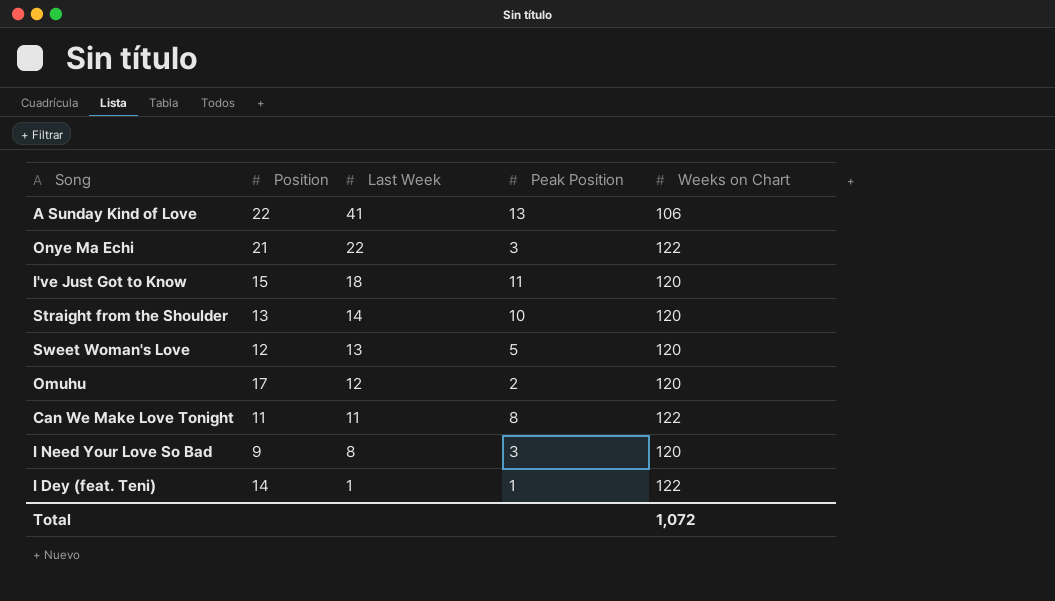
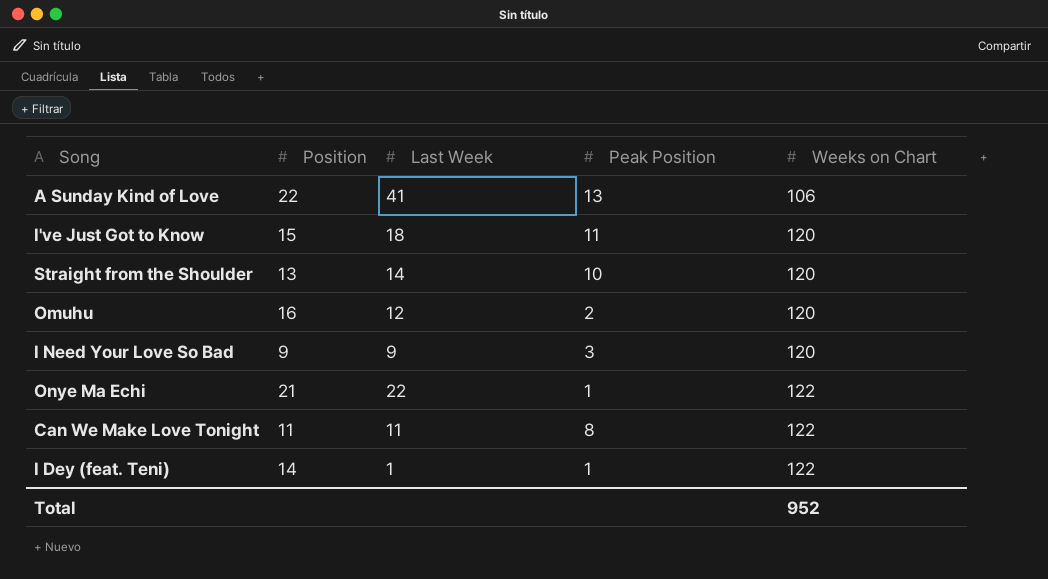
row order: Last Week descending -> Weeks on Chart ascending
row Sweet Woman's Love: 12 | 13 | 5 | 120 -> none
Omuhu | Position: 17 -> 16
I Need Your Love So Bad | Last Week: 8 -> 9
Onye Ma Echi | Peak Position: 3 -> 1
Total | Weeks on Chart: 1,072 -> 952

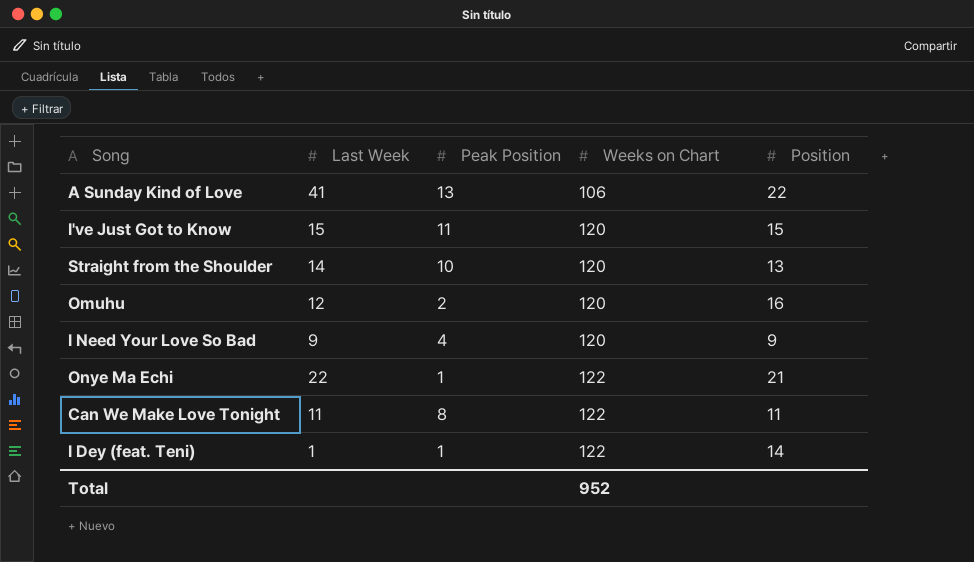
column Position | position: 2 -> 5
I've Just Got to Know | Last Week: 18 -> 15
I Need Your Love So Bad | Peak Position: 3 -> 4

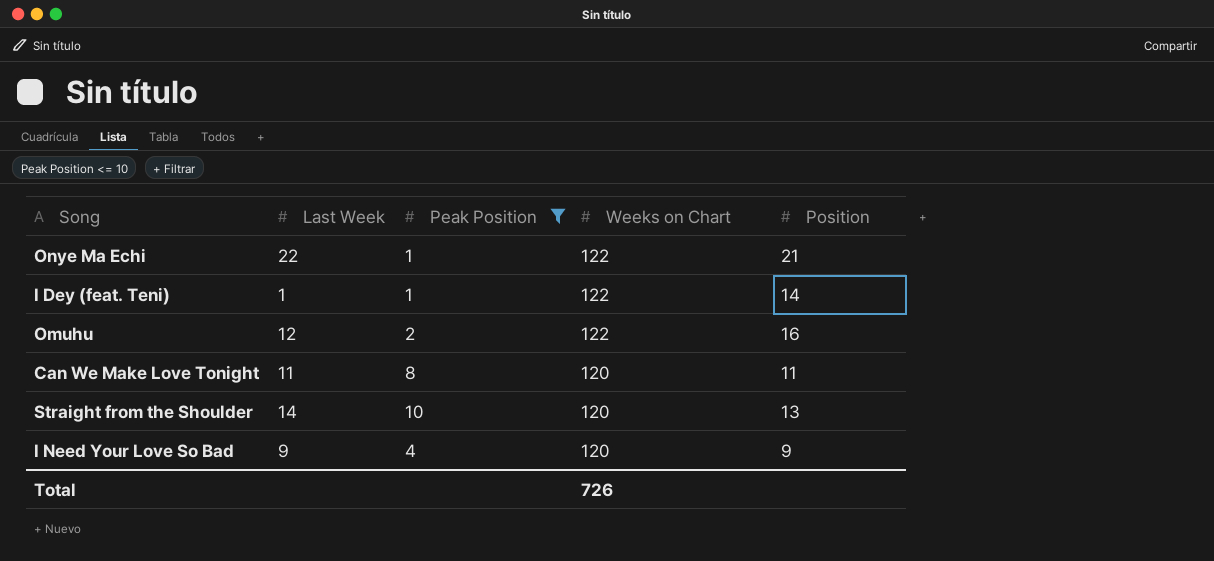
filter: none -> Peak Position <= 10
row order: Weeks on Chart ascending -> Weeks on Chart descending
Omuhu | Weeks on Chart: 120 -> 122
Can We Make Love Tonight | Weeks on Chart: 122 -> 120
Total | Weeks on Chart: 952 -> 726

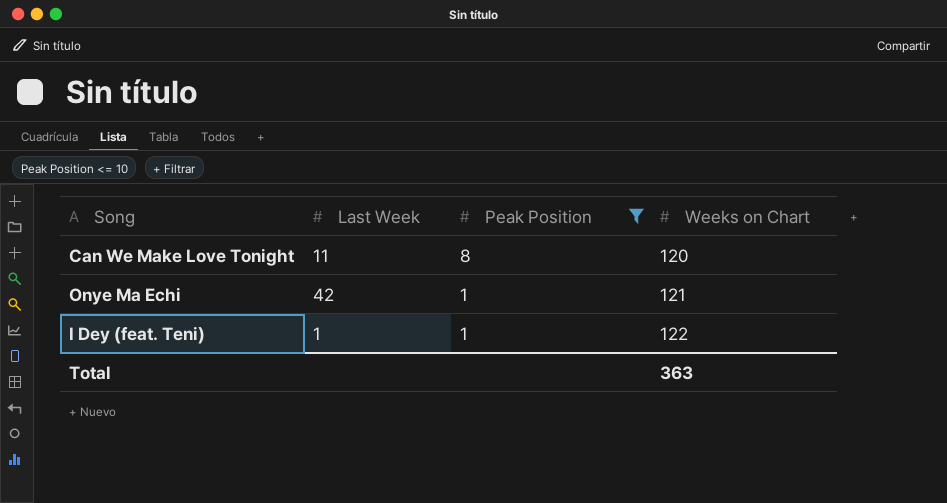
row order: Weeks on Chart descending -> Peak Position descending
column Position | position: 5 -> none
row Omuhu: 12 | 2 | 122 | 16 -> none
row Straight from the Shoulder: 14 | 10 | 120 | 13 -> none
row I Need Your Love So Bad: 9 | 4 | 120 | 9 -> none
Onye Ma Echi | Last Week: 22 -> 42
Onye Ma Echi | Weeks on Chart: 122 -> 121
Total | Weeks on Chart: 726 -> 363

